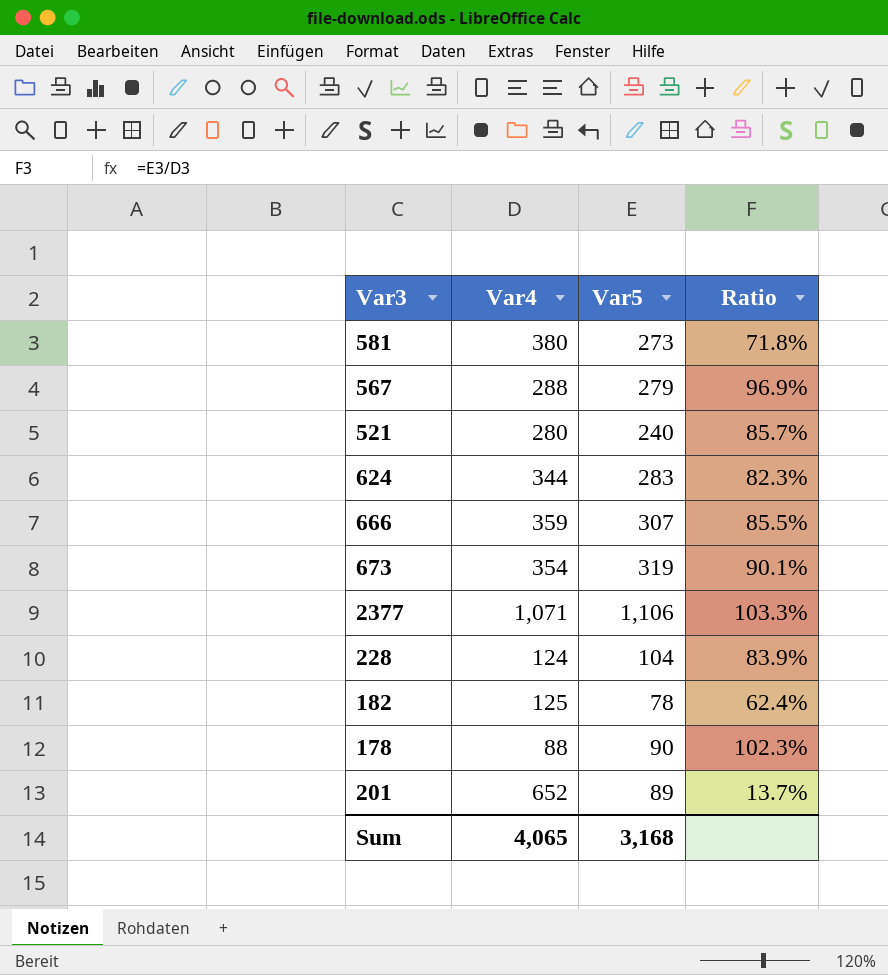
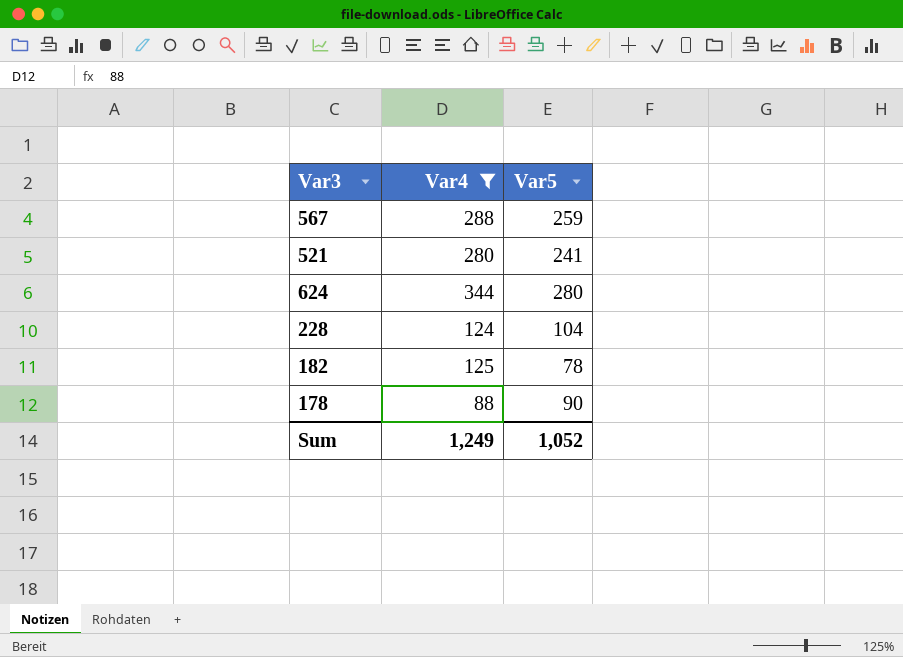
filter: none -> Var4 <= 344
column Ratio | formula: [Var5] / [Var4] -> none
567 | Var5: 279 -> 259
521 | Var5: 240 -> 241
624 | Var5: 283 -> 280
Sum | Var4: 4,065 -> 1,249
Sum | Var5: 3,168 -> 1,052

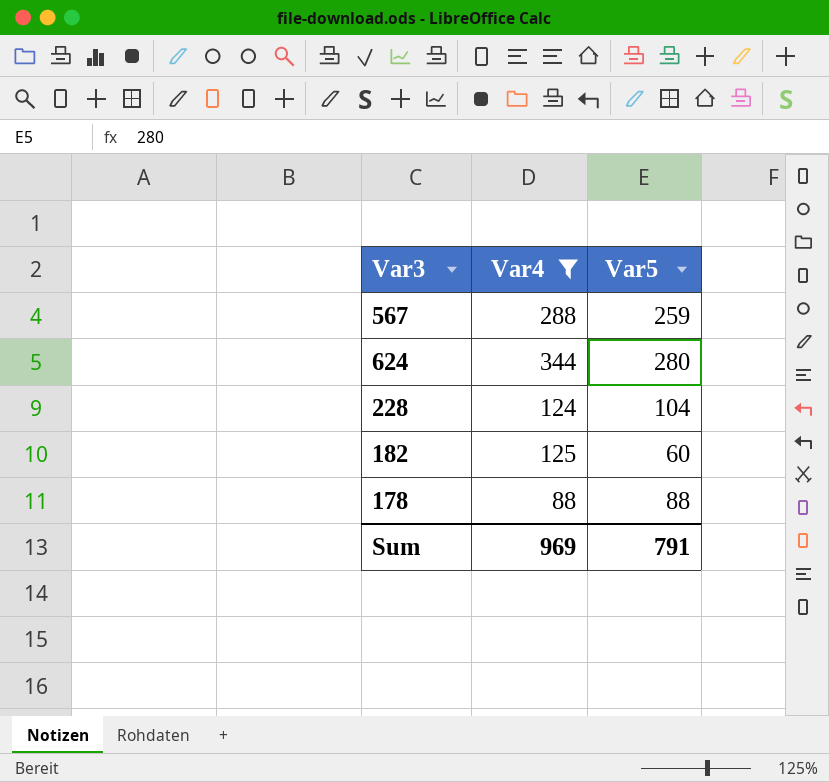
row 521: 280 | 241 -> none
182 | Var5: 78 -> 60
178 | Var5: 90 -> 88
Sum | Var4: 1,249 -> 969
Sum | Var5: 1,052 -> 791

